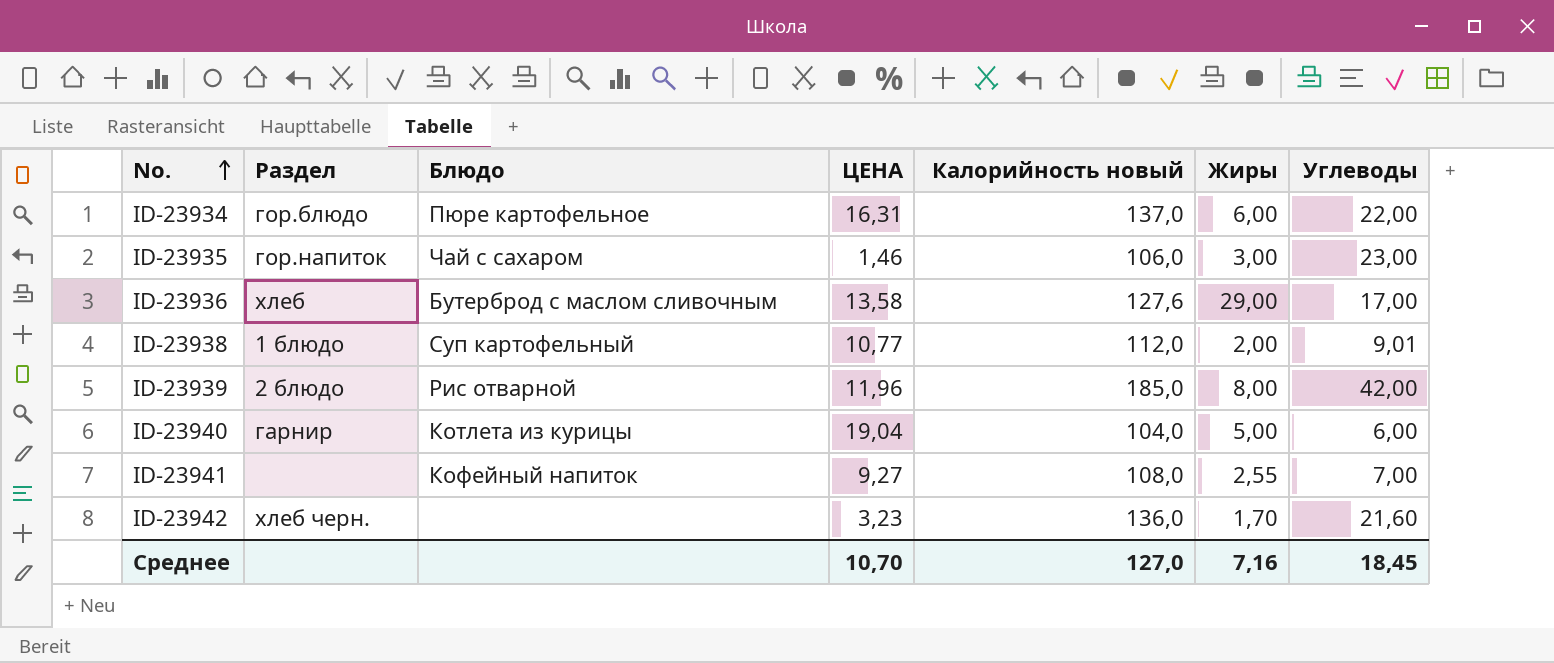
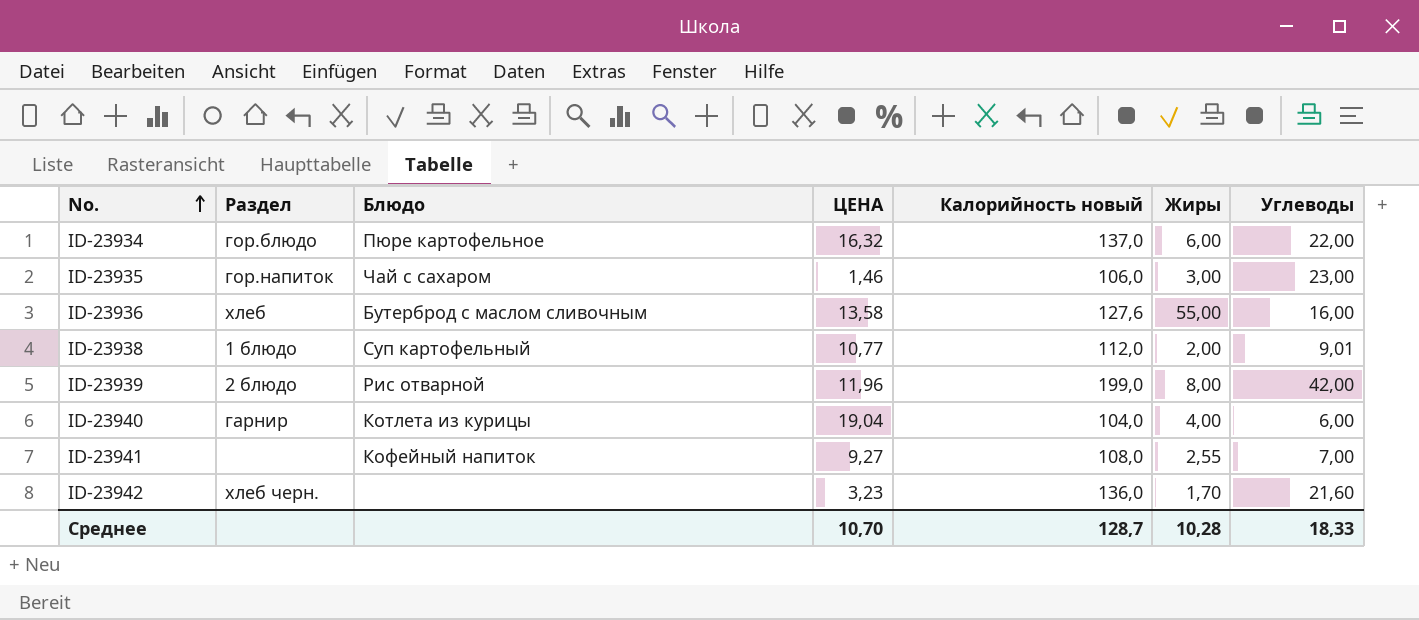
ID-23934 | ЦЕНА: 16,31 -> 16,32
ID-23936 | Жиры: 29,00 -> 55,00
ID-23936 | Углеводы: 17,00 -> 16,00
ID-23939 | Калорийность новый: 185,0 -> 199,0
ID-23940 | Жиры: 5,00 -> 4,00
Среднее | Калорийность новый: 127,0 -> 128,7
Среднее | Жиры: 7,16 -> 10,28
Среднее | Углеводы: 18,45 -> 18,33

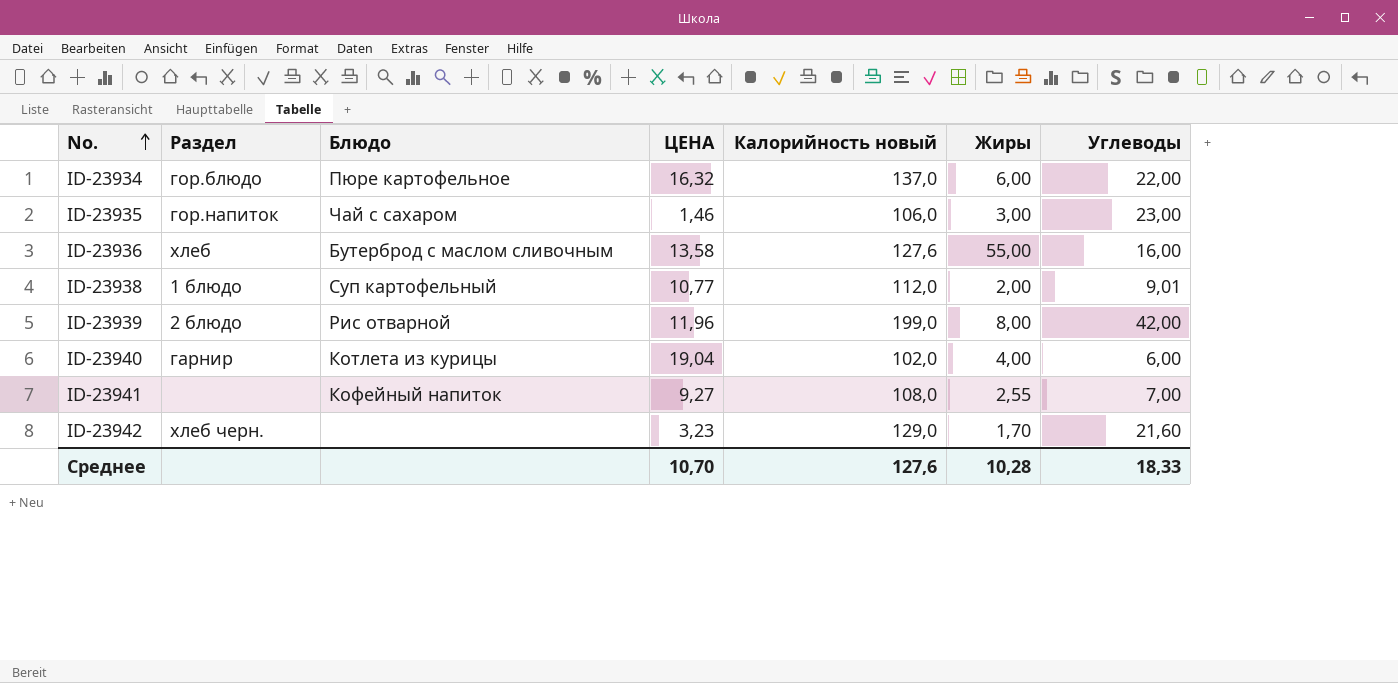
ID-23940 | Калорийность новый: 104,0 -> 102,0
ID-23942 | Калорийность новый: 136,0 -> 129,0
Среднее | Калорийность новый: 128,7 -> 127,6

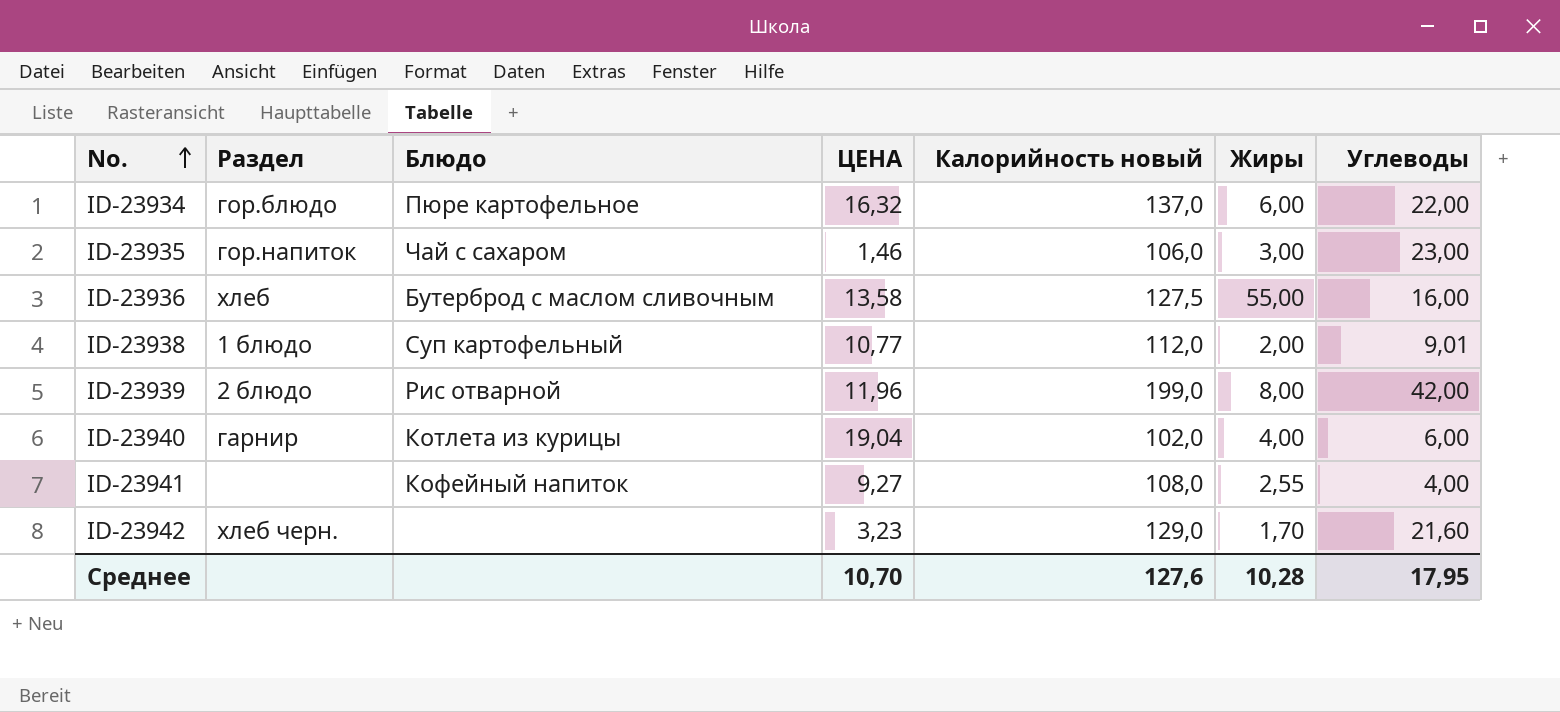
ID-23936 | Калорийность новый: 127,6 -> 127,5
ID-23941 | Углеводы: 7,00 -> 4,00
Среднее | Углеводы: 18,33 -> 17,95

